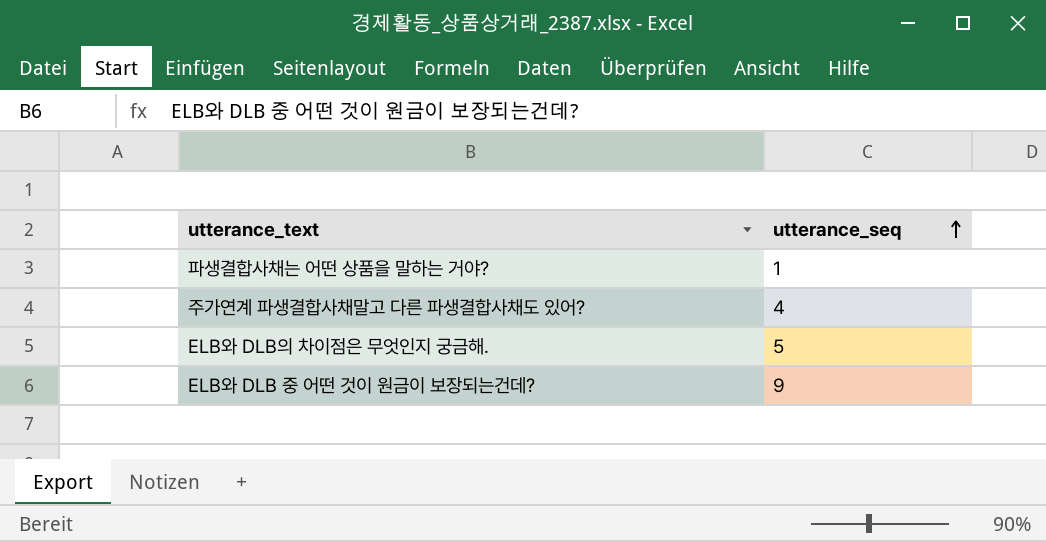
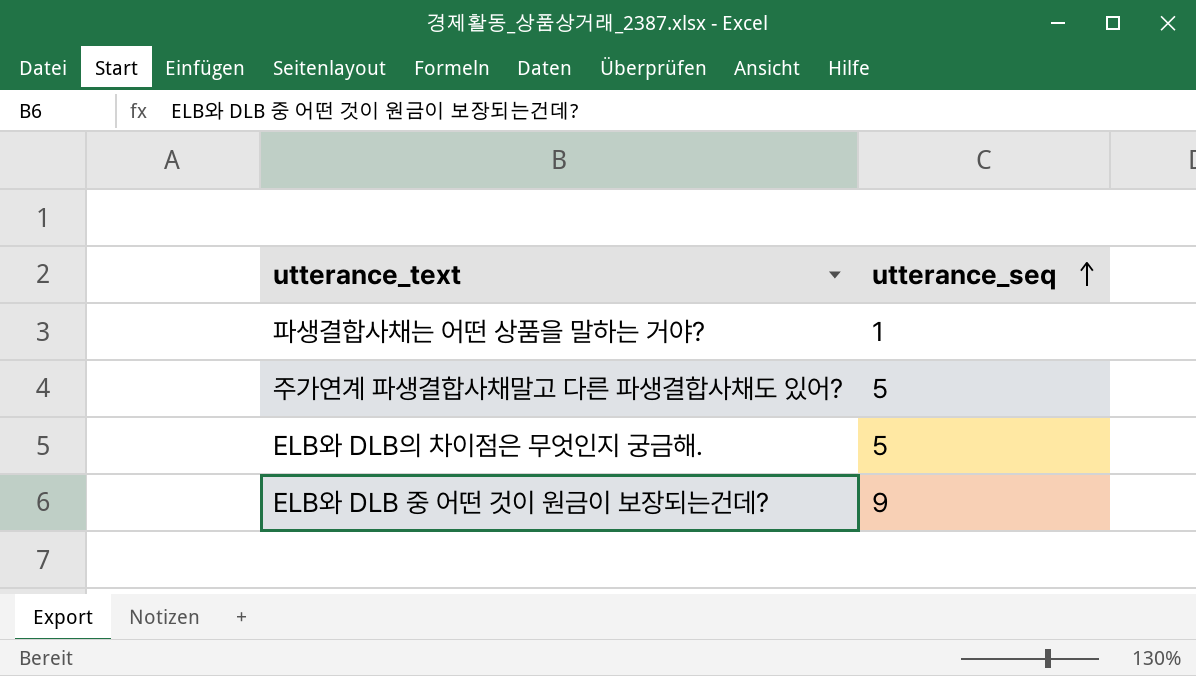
주가연계 파생결합사채말고 다른 파생결합사채도 있어? | utterance_seq: 4 -> 5

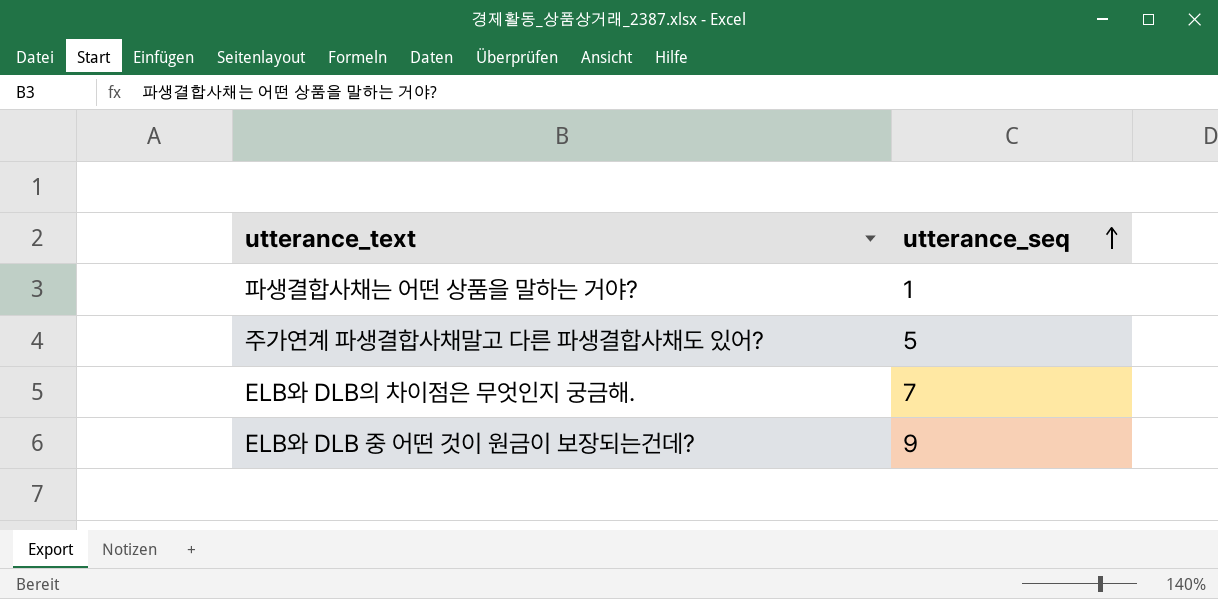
ELB와 DLB의 차이점은 무엇인지 궁금해. | utterance_seq: 5 -> 7

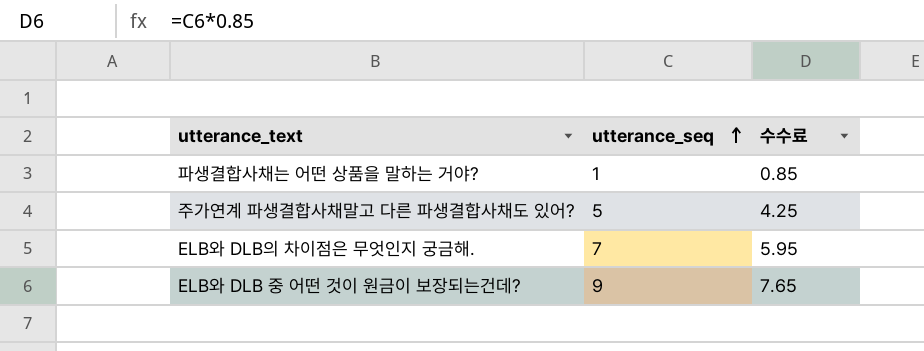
column 수수료 | formula: none -> [utterance_seq] * 0.85

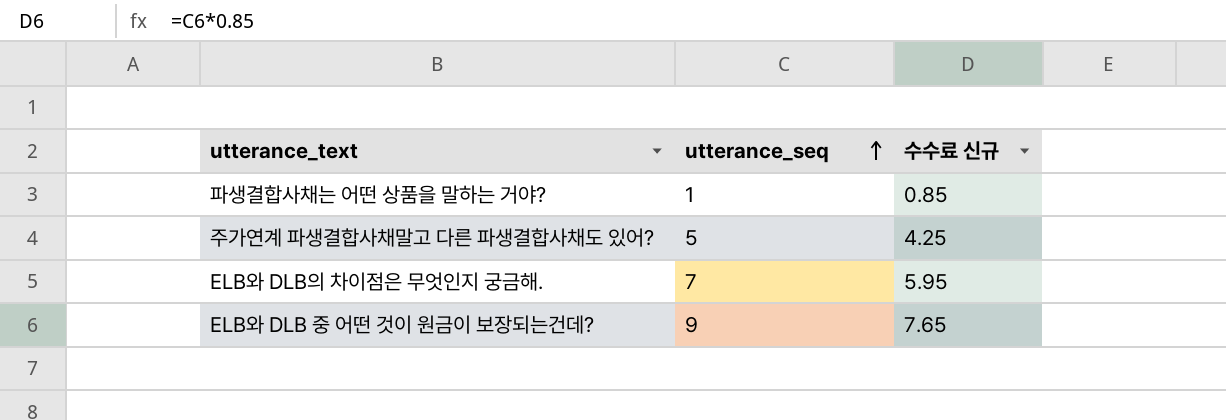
column name: 수수료 -> 수수료 신규

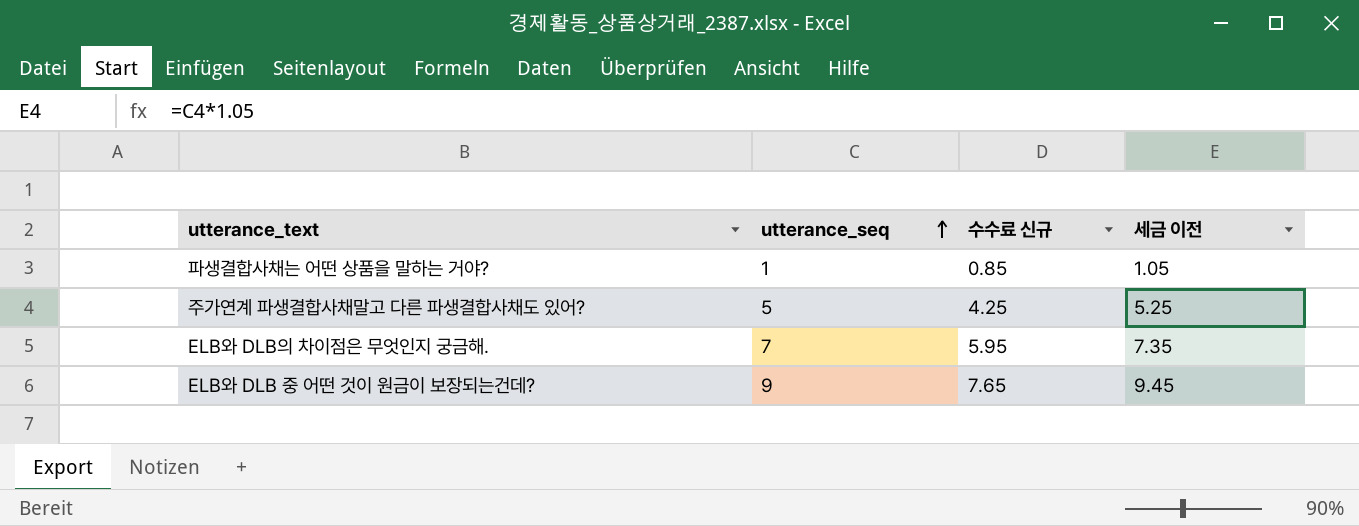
column 세금 이전 | formula: none -> [utterance_seq] * 1.05

